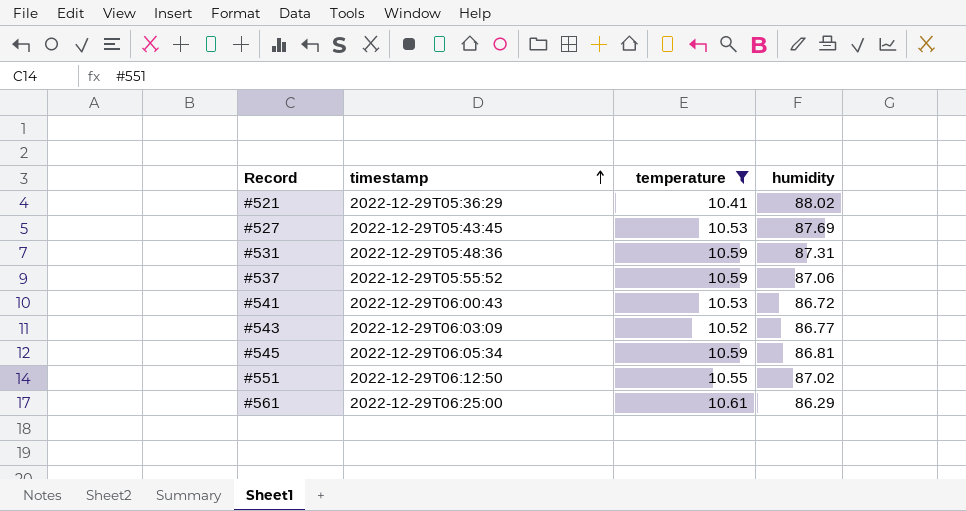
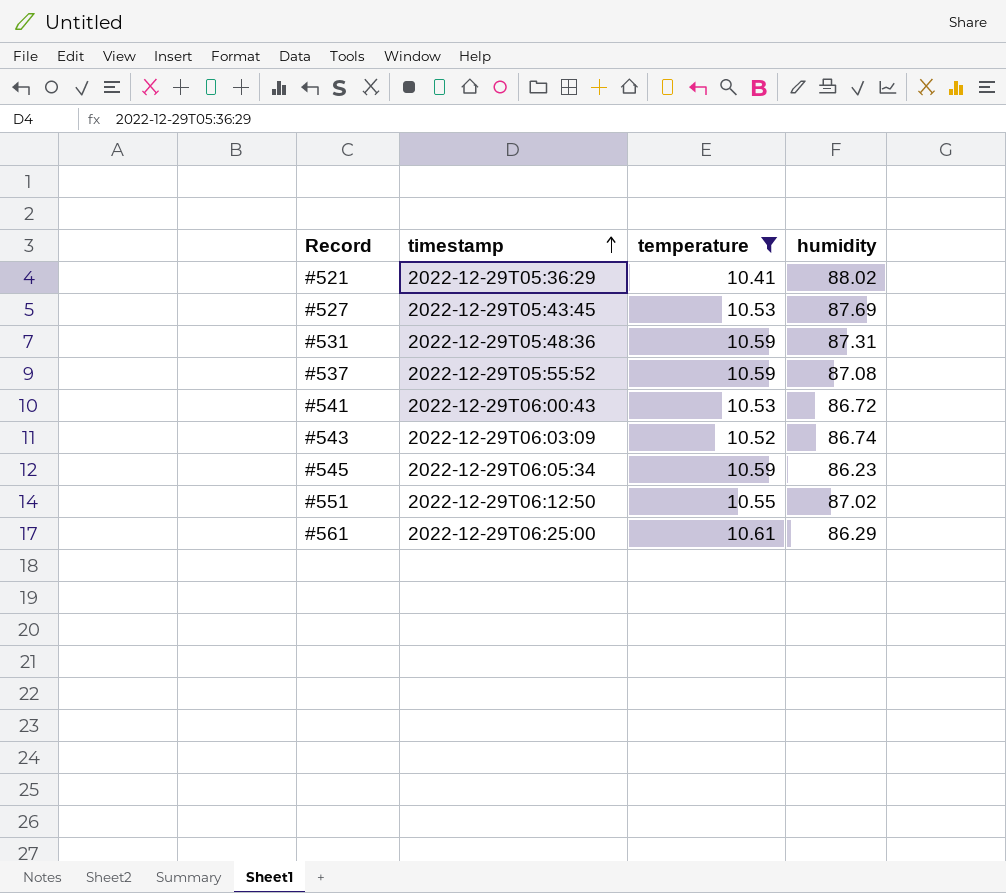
#537 | humidity: 87.06 -> 87.08
#543 | humidity: 86.77 -> 86.74
#545 | humidity: 86.81 -> 86.23

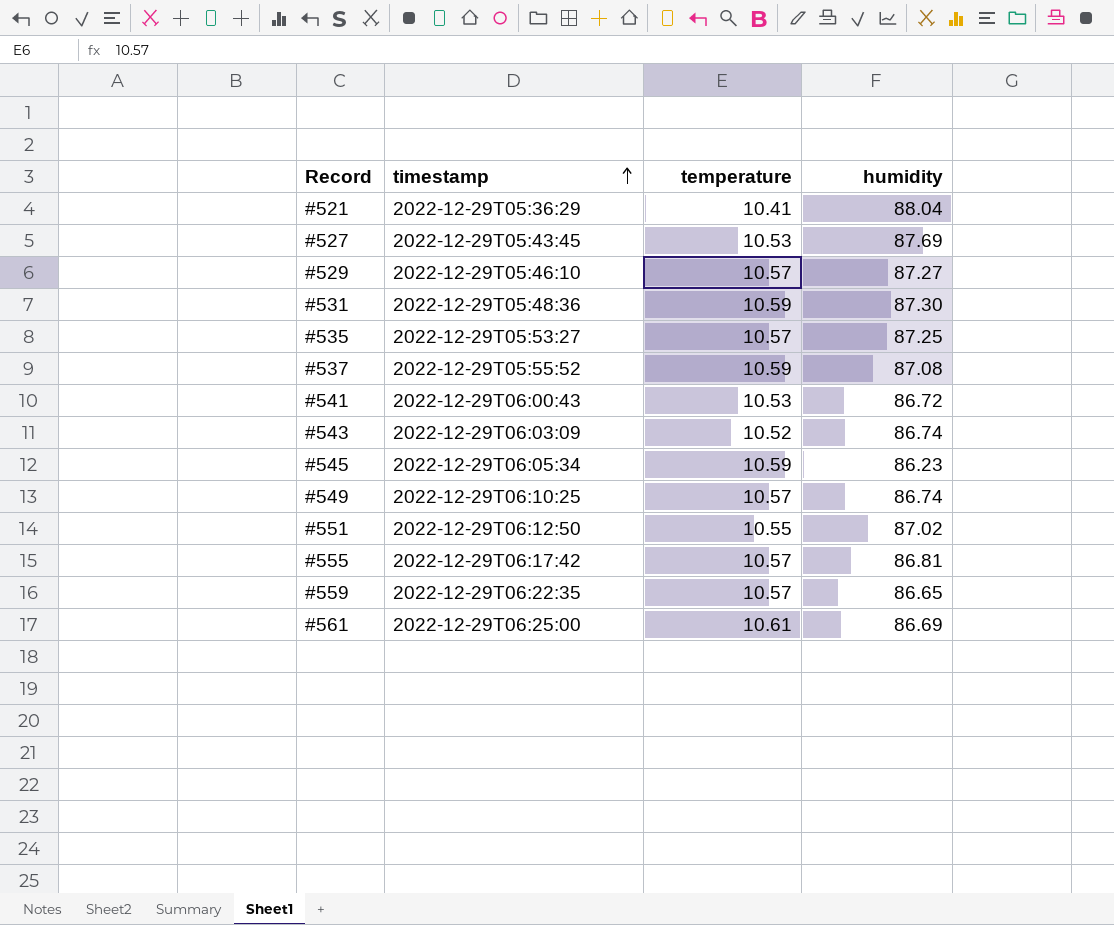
filter: temperature != 10.57 -> none
#521 | humidity: 88.02 -> 88.04
#531 | humidity: 87.31 -> 87.30
#561 | humidity: 86.29 -> 86.69

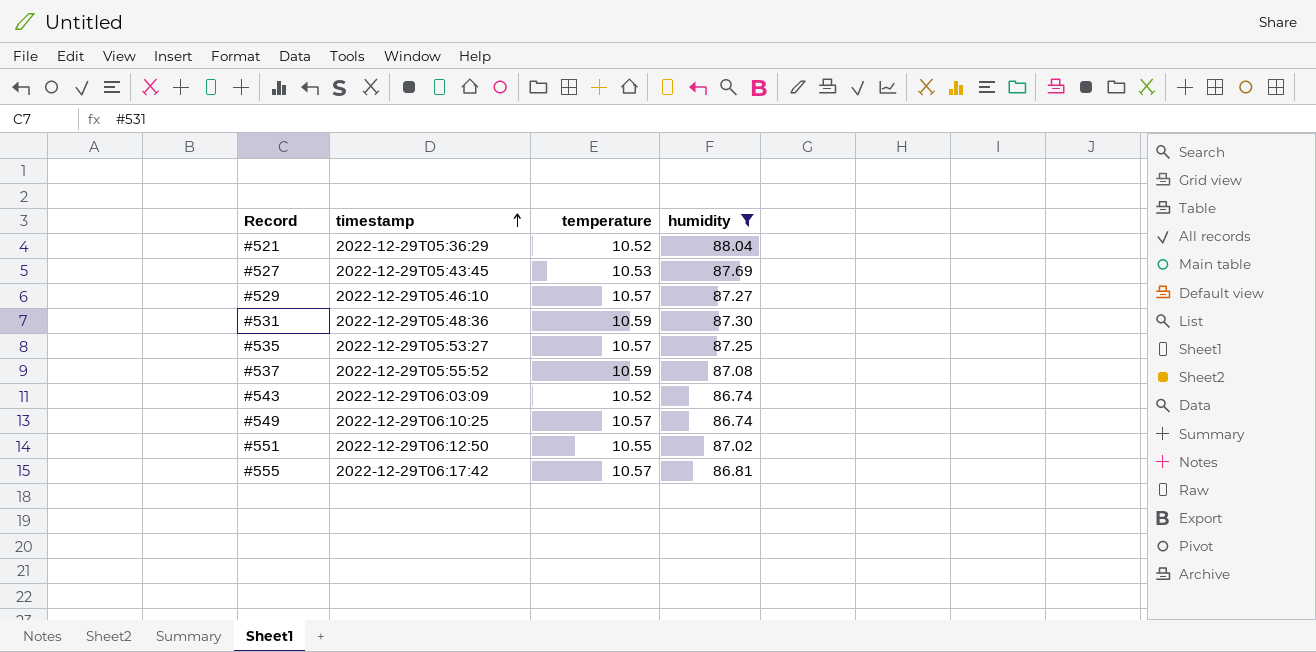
filter: none -> humidity >= 86.74
#521 | temperature: 10.41 -> 10.52

